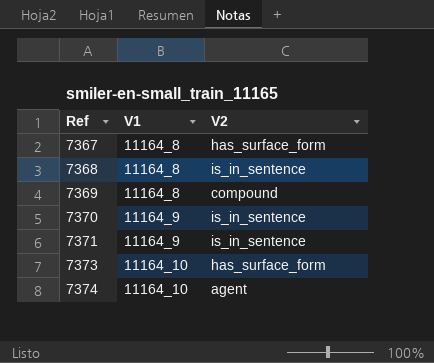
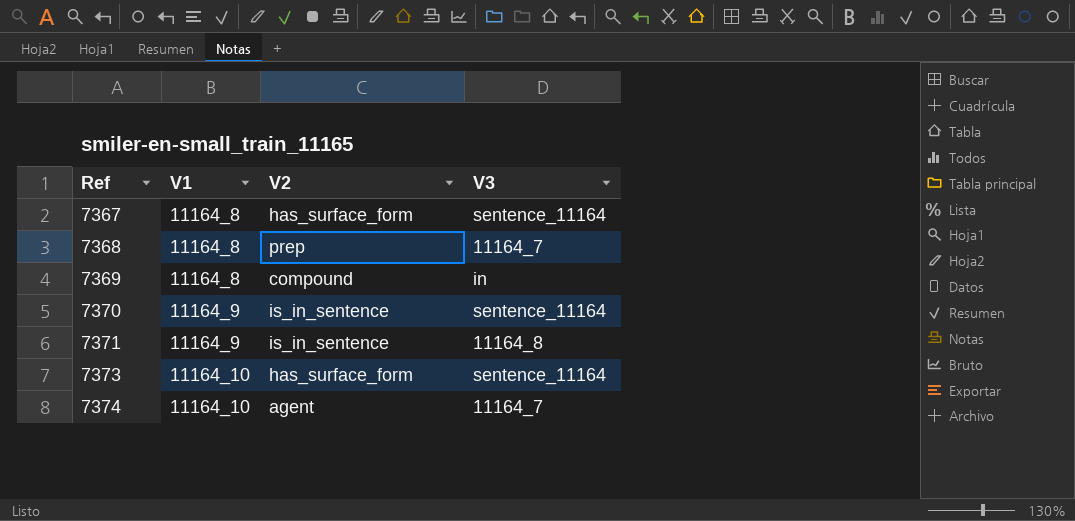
column V3 | position: none -> 4
7368 | V2: is_in_sentence -> prep

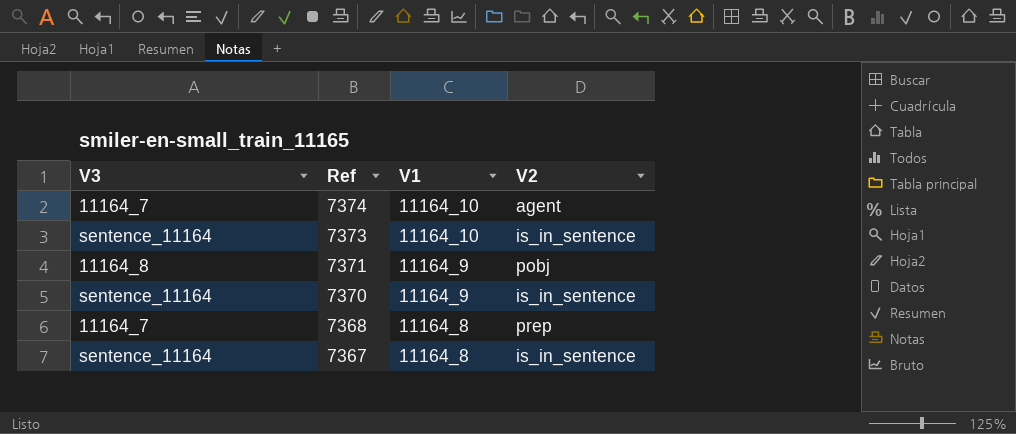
row order: Ref ascending -> Ref descending
column V3 | position: 4 -> 1
row 7369: 11164_8 | compound | in -> none
7373 | V2: has_surface_form -> is_in_sentence
7371 | V2: is_in_sentence -> pobj
7367 | V2: has_surface_form -> is_in_sentence

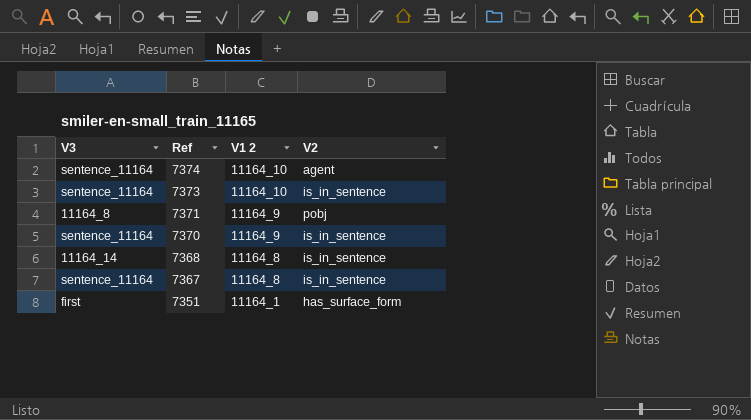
column name: V1 -> V1 2
7374 | V3: 11164_7 -> sentence_11164
7368 | V3: 11164_7 -> 11164_14
7368 | V2: prep -> is_in_sentence
row 7351: none -> first | 11164_1 | has_surface_form

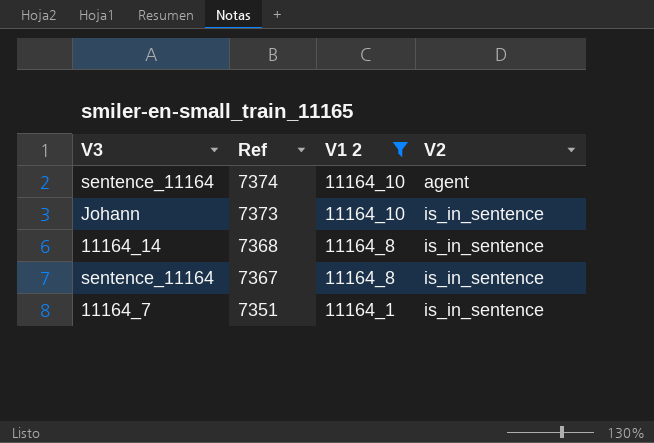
filter: none -> V1 2 != 11164_9
7373 | V3: sentence_11164 -> Johann
7351 | V3: first -> 11164_7
7351 | V2: has_surface_form -> is_in_sentence

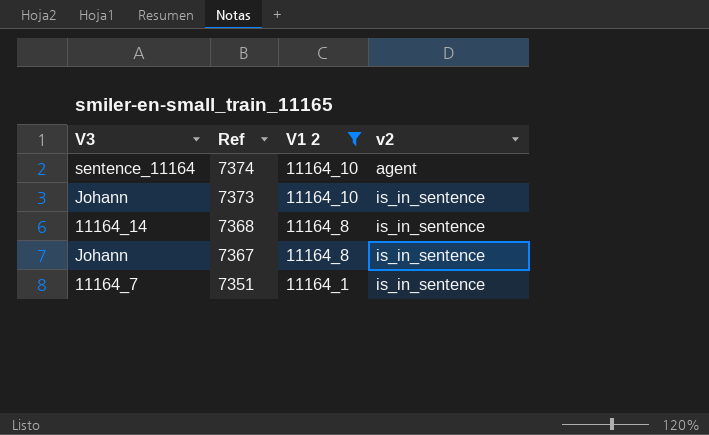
column name: V2 -> v2
7367 | V3: sentence_11164 -> Johann

